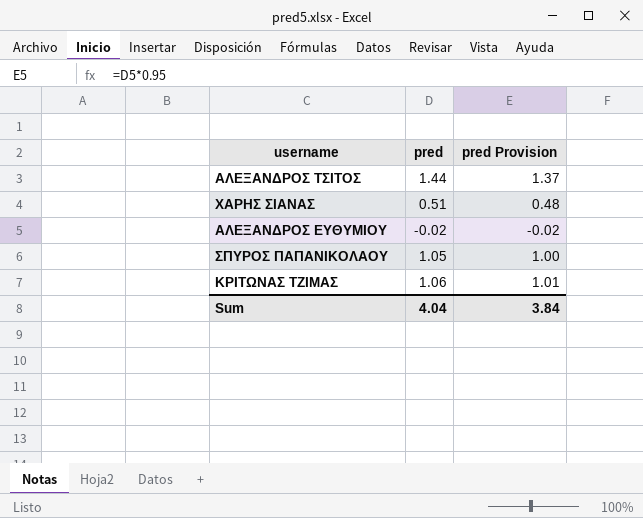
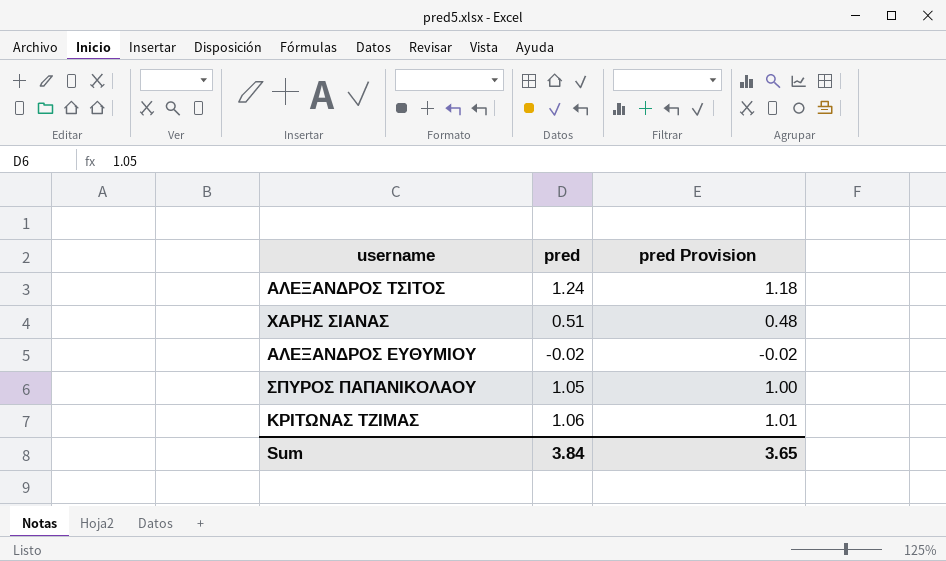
ΑΛΕΞΑΝΔΡΟΣ ΤΣΙΤΟΣ | pred: 1.44 -> 1.24
ΑΛΕΞΑΝΔΡΟΣ ΤΣΙΤΟΣ | pred Provision: 1.37 -> 1.18
Sum | pred: 4.04 -> 3.84
Sum | pred Provision: 3.84 -> 3.65

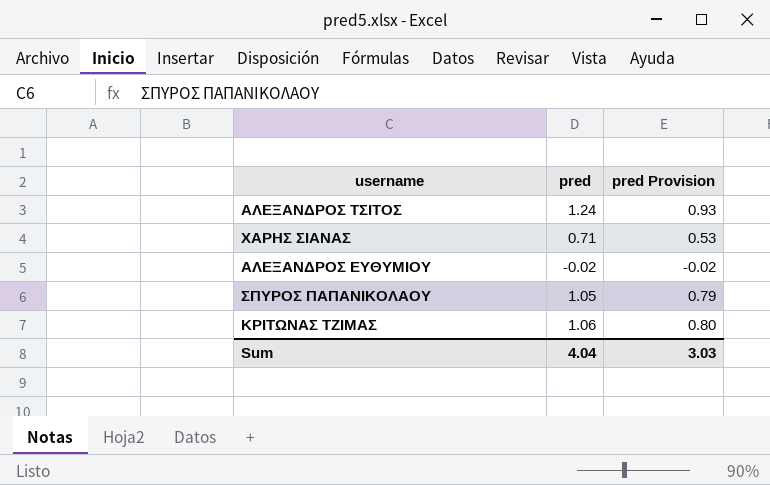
column pred Provision | formula: [pred] * 0.95 -> [pred] * 0.75
ΧΑΡΗΣ ΣΙΑΝΑΣ | pred: 0.51 -> 0.71
Sum | pred: 3.84 -> 4.04
Sum | pred Provision: 3.65 -> 3.03

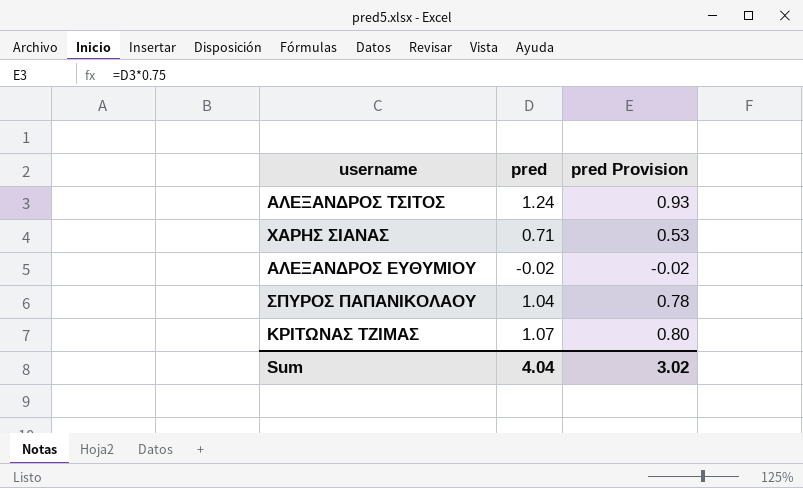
ΣΠΥΡΟΣ ΠΑΠΑΝΙΚΟΛΑΟΥ | pred: 1.05 -> 1.04
ΣΠΥΡΟΣ ΠΑΠΑΝΙΚΟΛΑΟΥ | pred Provision: 0.79 -> 0.78
ΚΡΙΤΩΝΑΣ ΤΖΙΜΑΣ | pred: 1.06 -> 1.07
Sum | pred Provision: 3.03 -> 3.02

